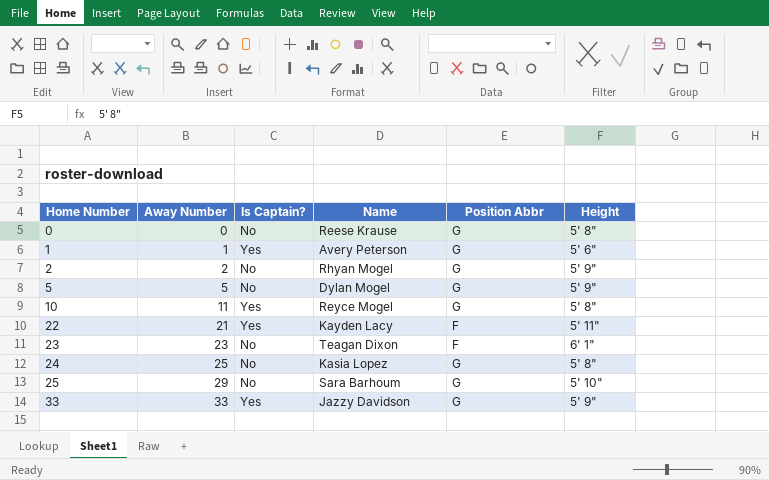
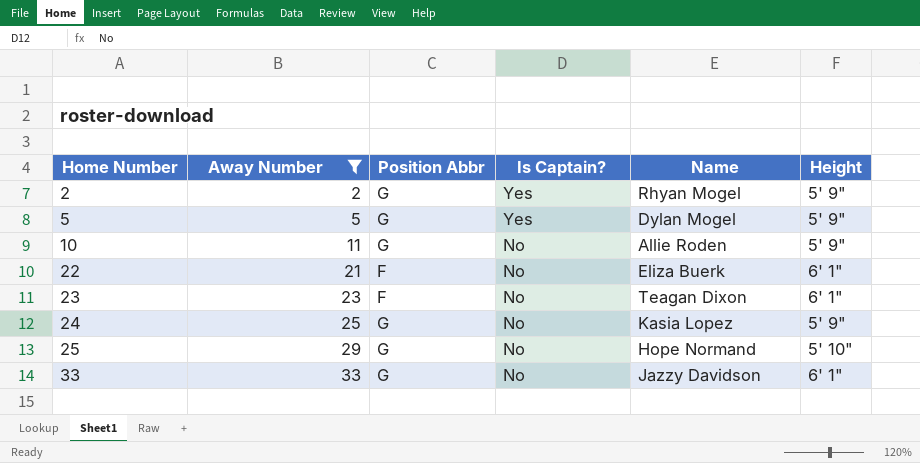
filter: none -> Away Number >= 2
column Position Abbr | position: 5 -> 3
2 | Is Captain?: No -> Yes
5 | Is Captain?: No -> Yes
10 | Is Captain?: Yes -> No
10 | Name: Reyce Mogel -> Allie Roden
10 | Height: 5' 8" -> 5' 9"
22 | Is Captain?: Yes -> No
22 | Name: Kayden Lacy -> Eliza Buerk
22 | Height: 5' 11" -> 6' 1"
24 | Height: 5' 8" -> 5' 9"
25 | Name: Sara Barhoum -> Hope Normand
33 | Is Captain?: Yes -> No
33 | Height: 5' 9" -> 6' 1"

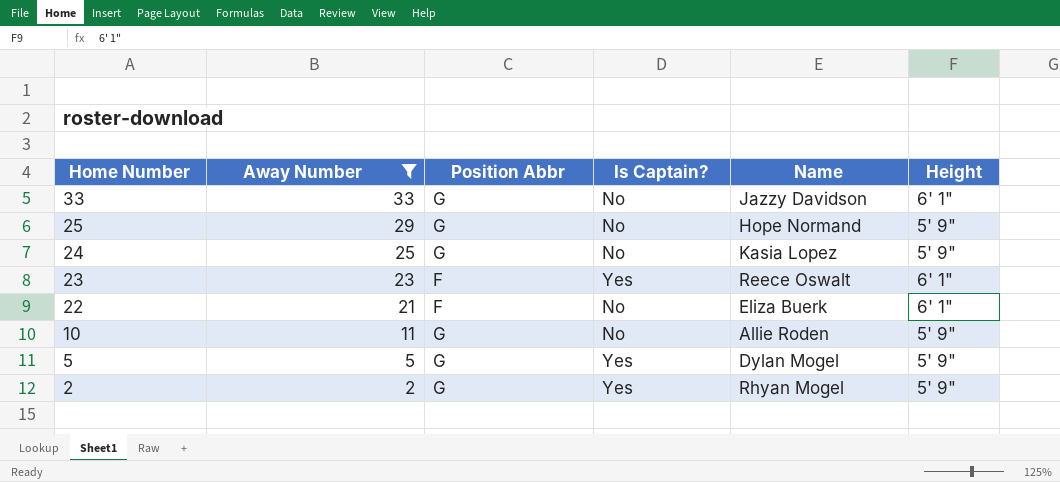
row order: Home Number ascending -> Home Number descending
25 | Height: 5' 10" -> 5' 9"
23 | Is Captain?: No -> Yes
23 | Name: Teagan Dixon -> Reece Oswalt

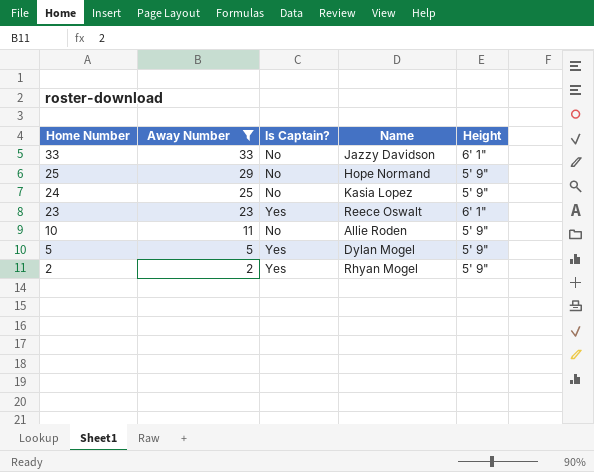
column Position Abbr | position: 3 -> none
row 22: 21 | F | No | Eliza Buerk | 6' 1" -> none

